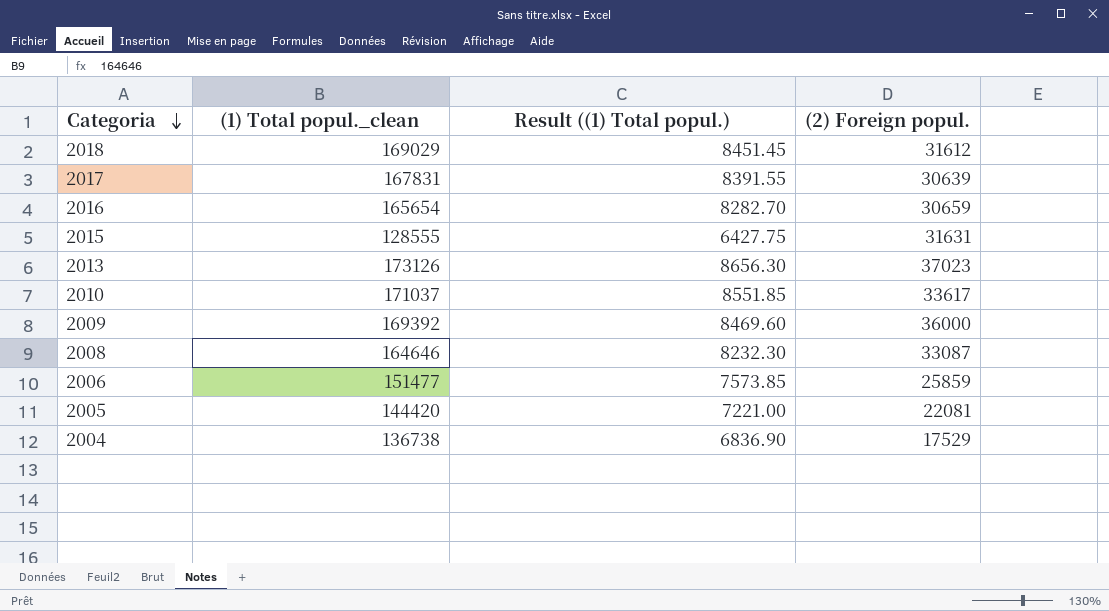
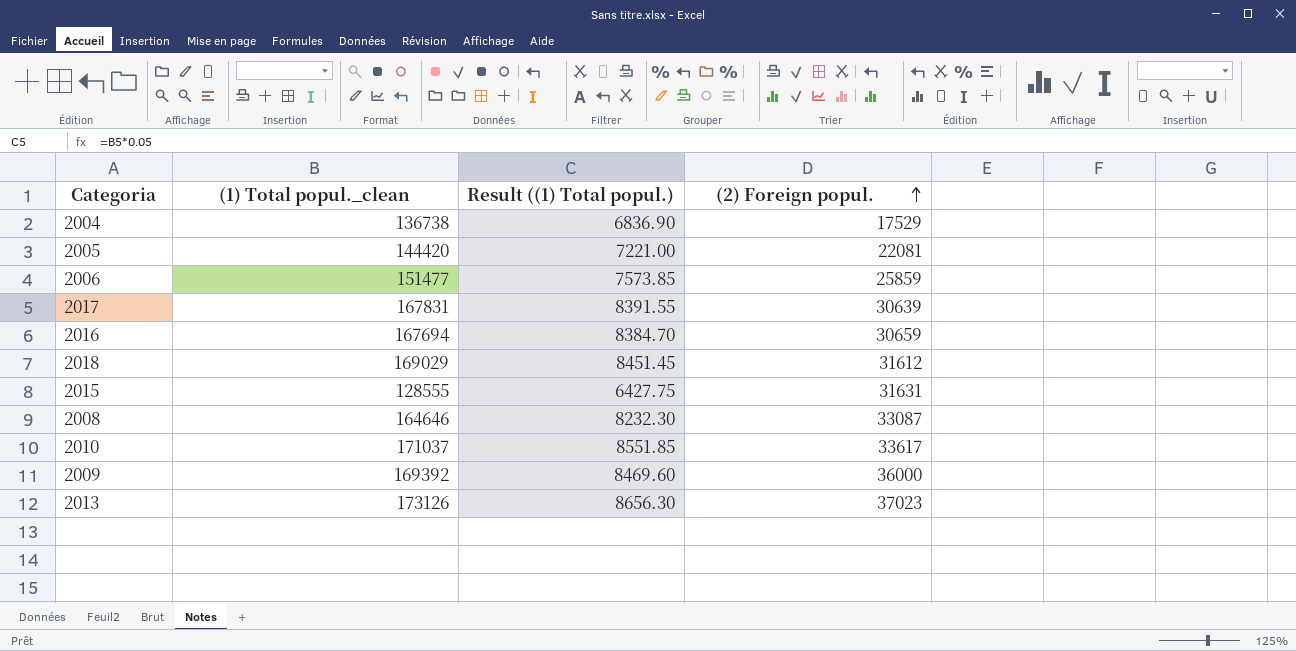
row order: Categoria descending -> (2) Foreign popul. ascending
2016 | (1) Total popul._clean: 165654 -> 167694
2016 | Result ((1) Total popul.): 8282.70 -> 8384.70

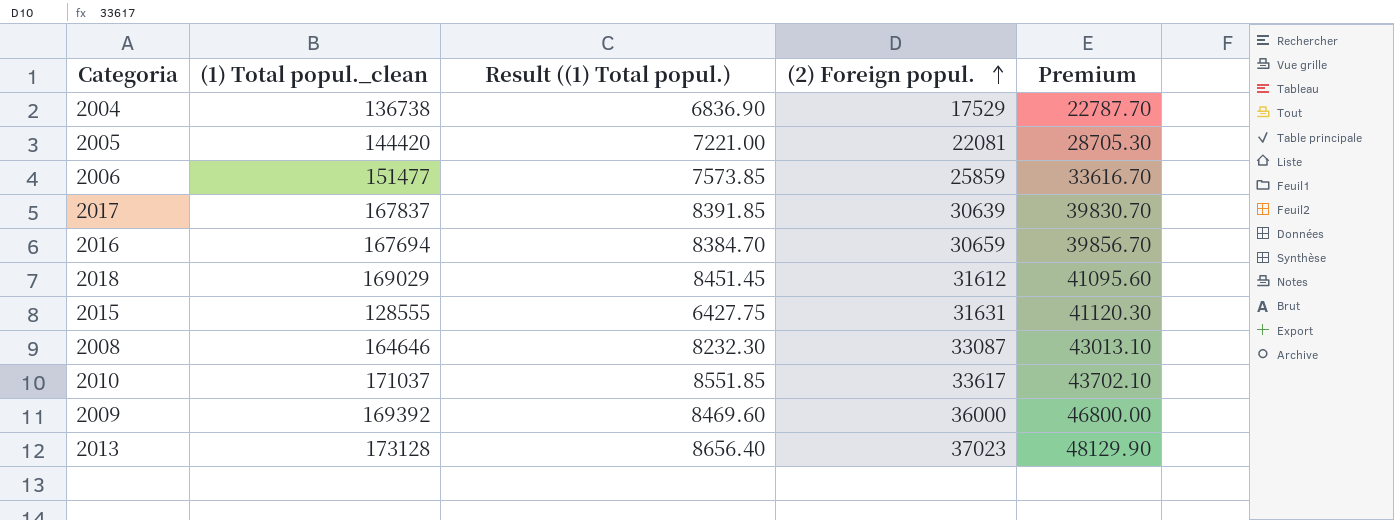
column Premium | formula: none -> [(2) Foreign popul.] * 1.3
2017 | (1) Total popul._clean: 167831 -> 167837
2017 | Result ((1) Total popul.): 8391.55 -> 8391.85
2013 | (1) Total popul._clean: 173126 -> 173128
2013 | Result ((1) Total popul.): 8656.30 -> 8656.40

